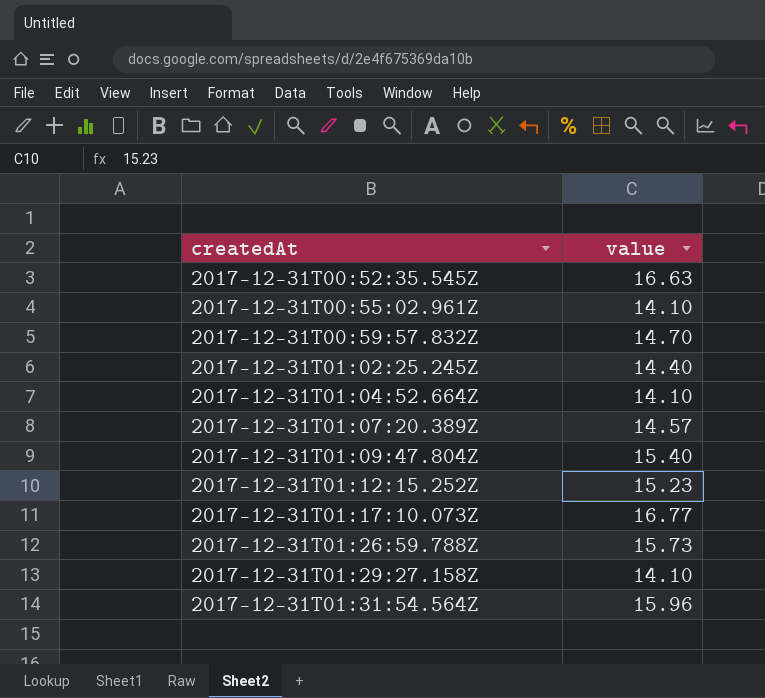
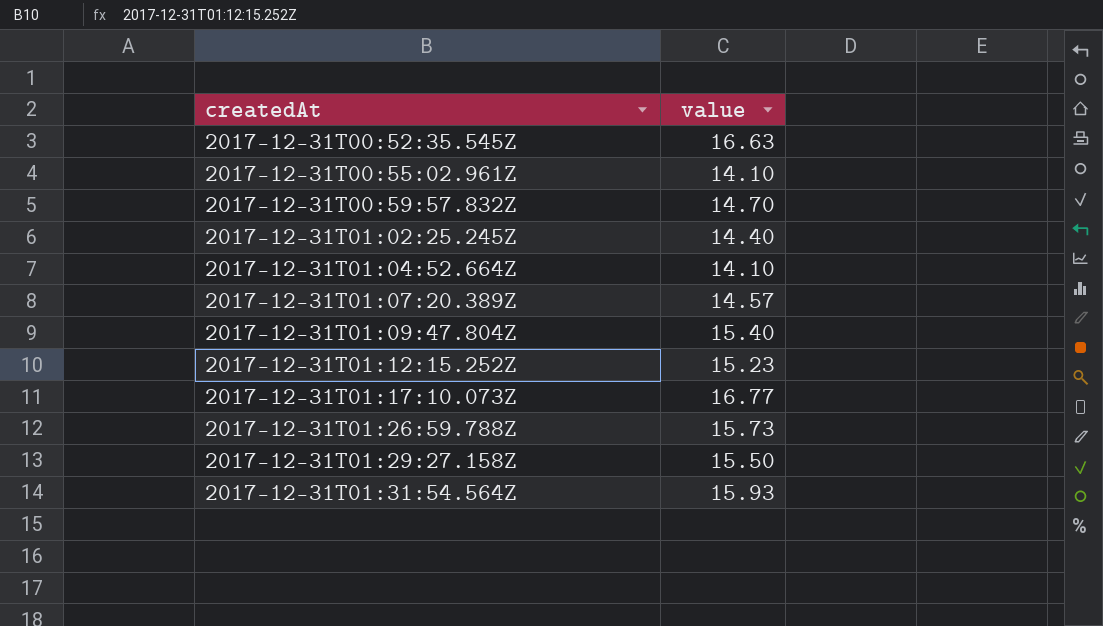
2017-12-31T01:29:27.158Z | value: 14.10 -> 15.50
2017-12-31T01:31:54.564Z | value: 15.96 -> 15.93

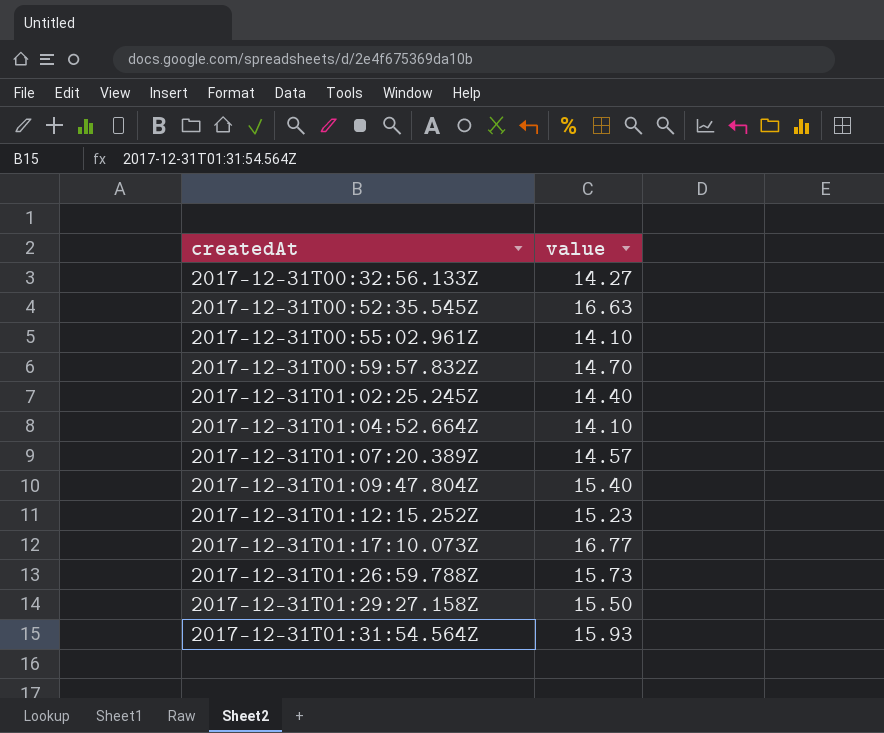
row 2017-12-31T00:32:56.133Z: none -> 14.27

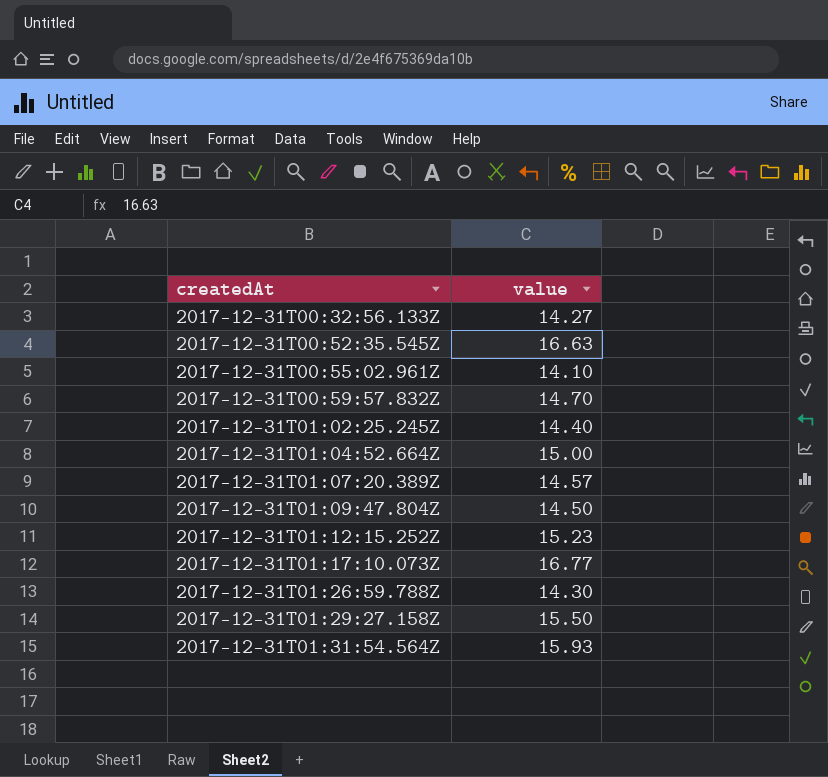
2017-12-31T01:04:52.664Z | value: 14.10 -> 15.00
2017-12-31T01:09:47.804Z | value: 15.40 -> 14.50
2017-12-31T01:26:59.788Z | value: 15.73 -> 14.30

